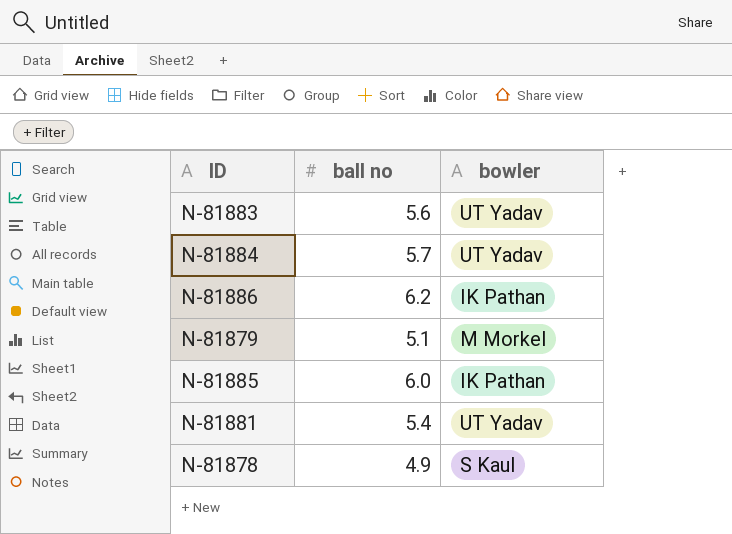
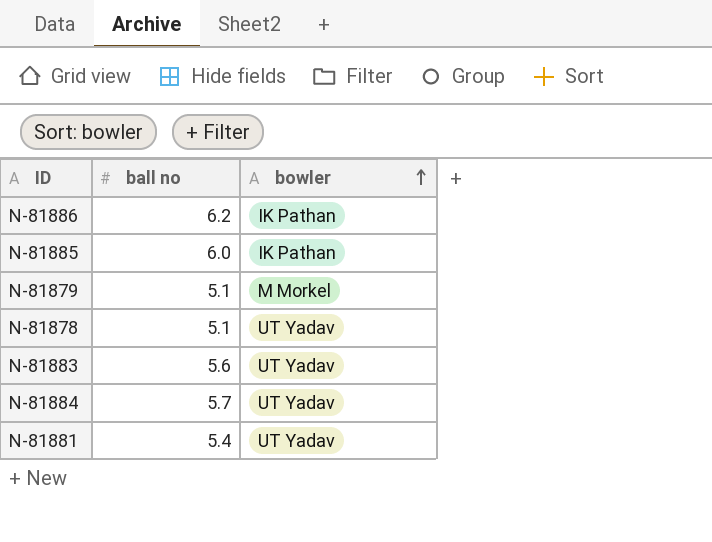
row order: none -> bowler ascending
N-81878 | ball no: 4.9 -> 5.1
N-81878 | bowler: S Kaul -> UT Yadav

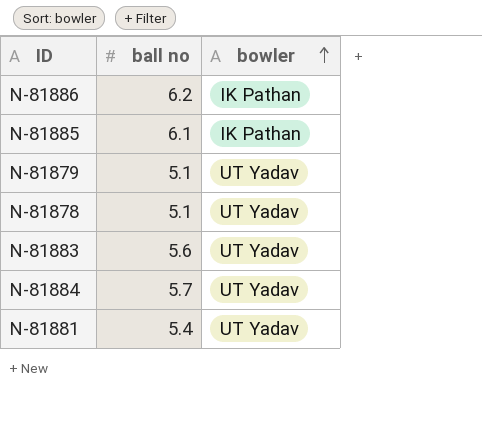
N-81885 | ball no: 6.0 -> 6.1
N-81879 | bowler: M Morkel -> UT Yadav

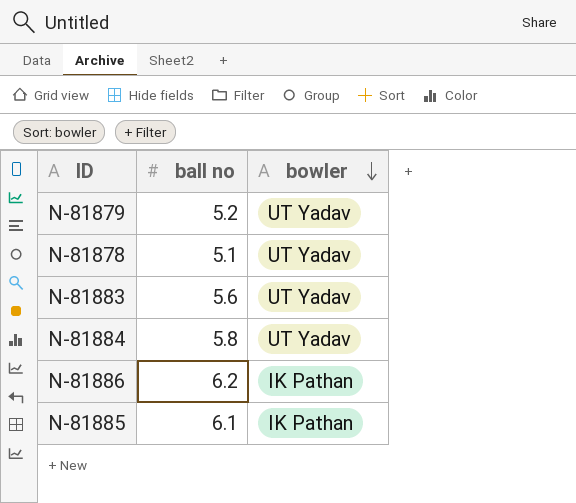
row order: bowler ascending -> bowler descending
row N-81881: 5.4 | UT Yadav -> none
N-81879 | ball no: 5.1 -> 5.2
N-81884 | ball no: 5.7 -> 5.8

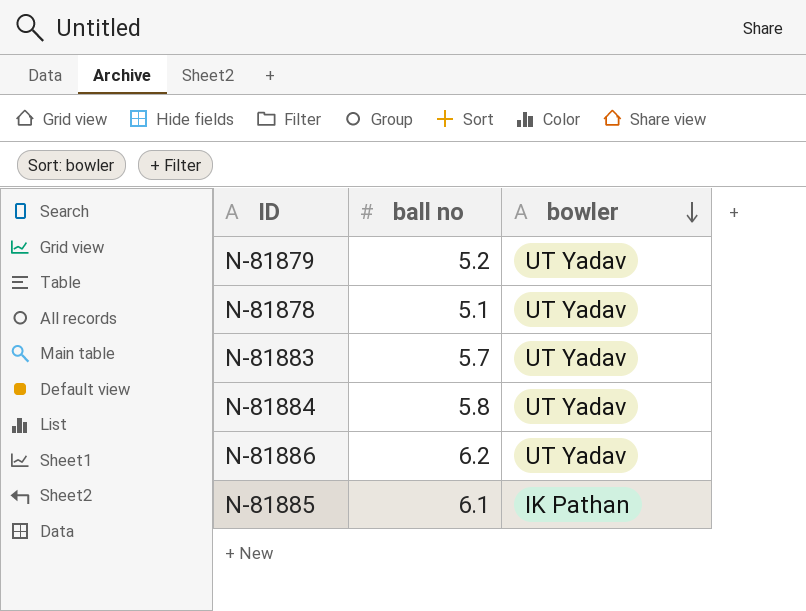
N-81883 | ball no: 5.6 -> 5.7
N-81886 | bowler: IK Pathan -> UT Yadav

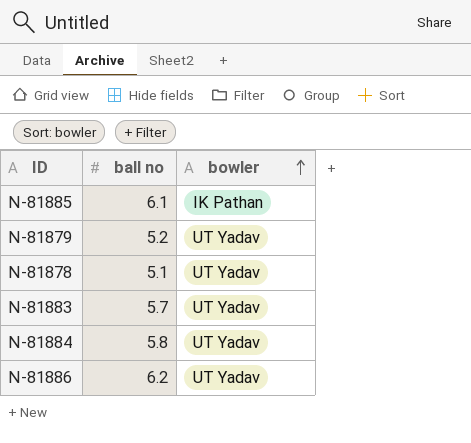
row order: bowler descending -> bowler ascending

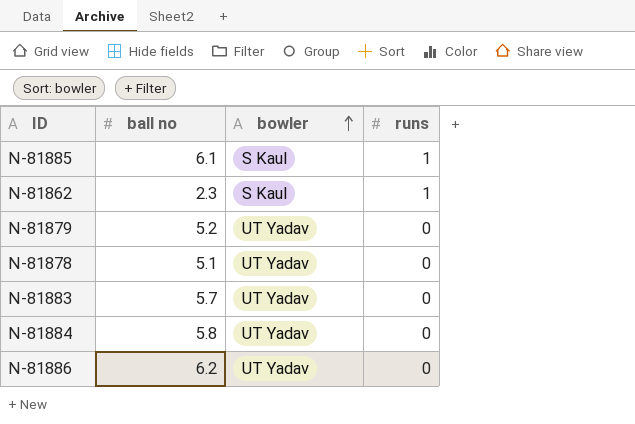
column runs | position: none -> 4
N-81885 | bowler: IK Pathan -> S Kaul
row N-81862: none -> 2.3 | S Kaul | 1

